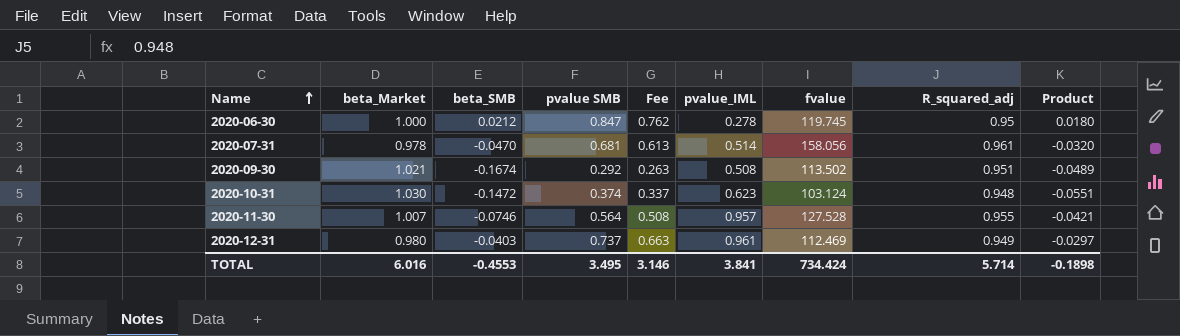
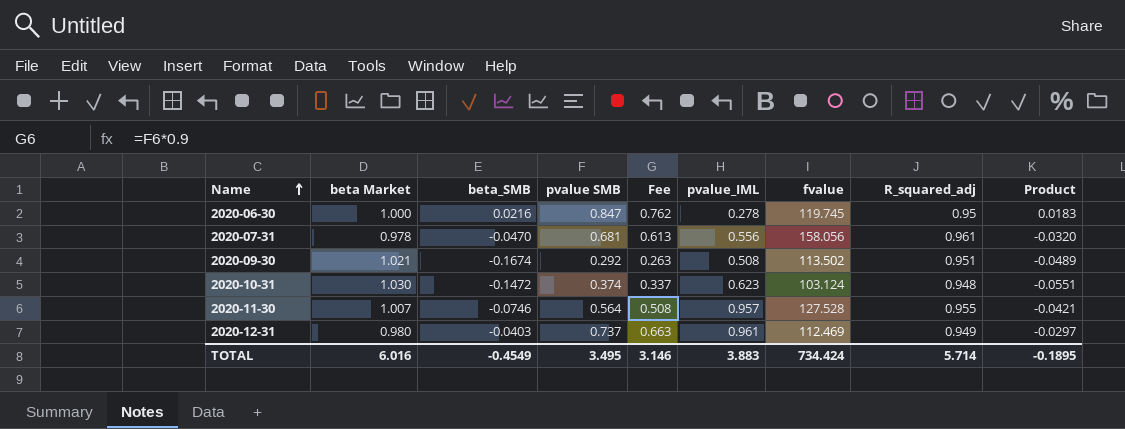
column name: beta_Market -> beta Market
2020-06-30 | beta_SMB: 0.0212 -> 0.0216
2020-06-30 | Product: 0.0180 -> 0.0183
2020-07-31 | pvalue_IML: 0.514 -> 0.556
TOTAL | beta_SMB: -0.4553 -> -0.4549
TOTAL | pvalue_IML: 3.841 -> 3.883
TOTAL | Product: -0.1898 -> -0.1895

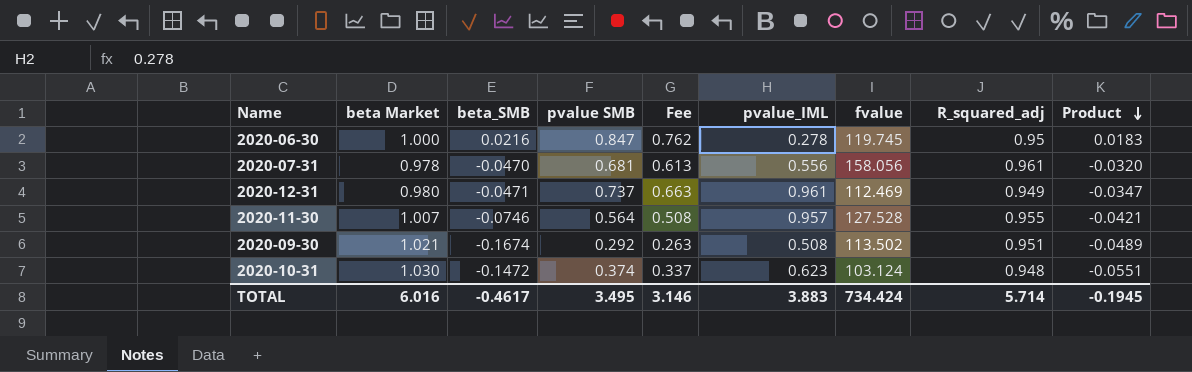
row order: Name ascending -> Product descending
2020-12-31 | beta_SMB: -0.0403 -> -0.0471
2020-12-31 | Product: -0.0297 -> -0.0347
TOTAL | beta_SMB: -0.4549 -> -0.4617
TOTAL | Product: -0.1895 -> -0.1945

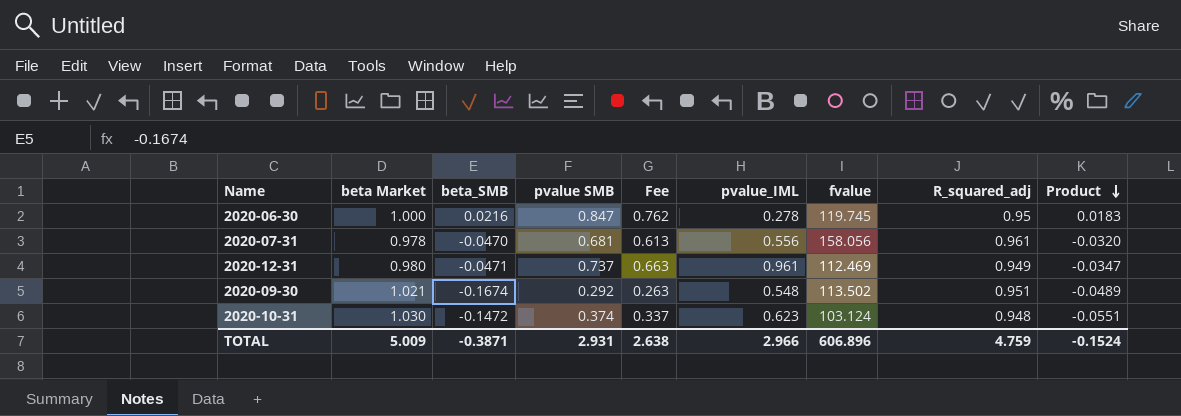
row 2020-11-30: 1.007 | -0.0746 | 0.564 | 0.508 | 0.957 | 127.528 | 0.955 | -0.0421 -> none
2020-09-30 | pvalue_IML: 0.508 -> 0.548
TOTAL | beta Market: 6.016 -> 5.009
TOTAL | beta_SMB: -0.4617 -> -0.3871
TOTAL | pvalue SMB: 3.495 -> 2.931
TOTAL | Fee: 3.146 -> 2.638
TOTAL | pvalue_IML: 3.883 -> 2.966
TOTAL | fvalue: 734.424 -> 606.896
TOTAL | R_squared_adj: 5.714 -> 4.759
TOTAL | Product: -0.1945 -> -0.1524

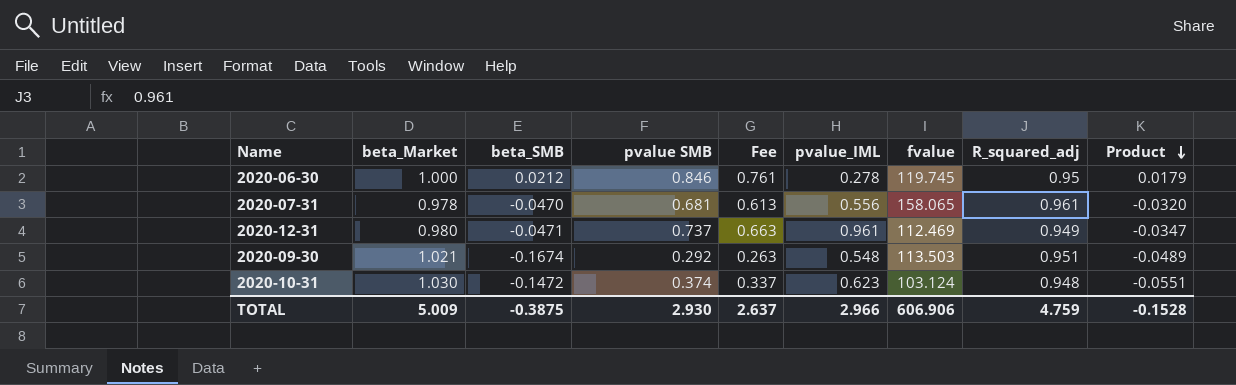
column name: beta Market -> beta_Market
2020-06-30 | beta_SMB: 0.0216 -> 0.0212
2020-06-30 | pvalue SMB: 0.847 -> 0.846
2020-06-30 | Fee: 0.762 -> 0.761
2020-06-30 | Product: 0.0183 -> 0.0179
2020-07-31 | fvalue: 158.056 -> 158.065
2020-09-30 | fvalue: 113.502 -> 113.503
TOTAL | beta_SMB: -0.3871 -> -0.3875
TOTAL | pvalue SMB: 2.931 -> 2.930
TOTAL | Fee: 2.638 -> 2.637
TOTAL | fvalue: 606.896 -> 606.906
TOTAL | Product: -0.1524 -> -0.1528

